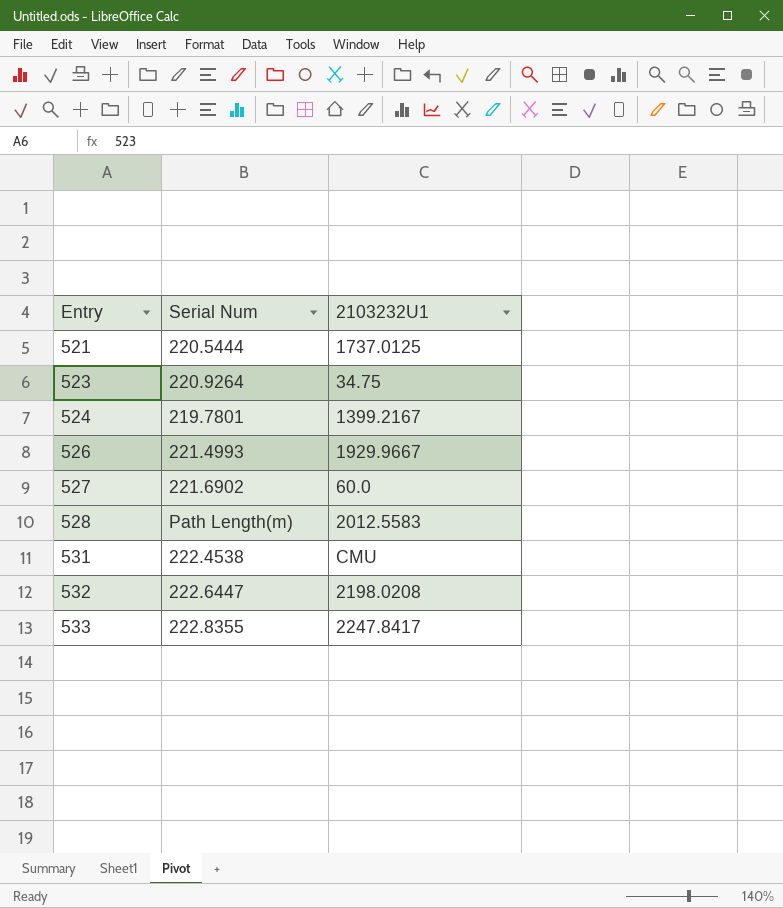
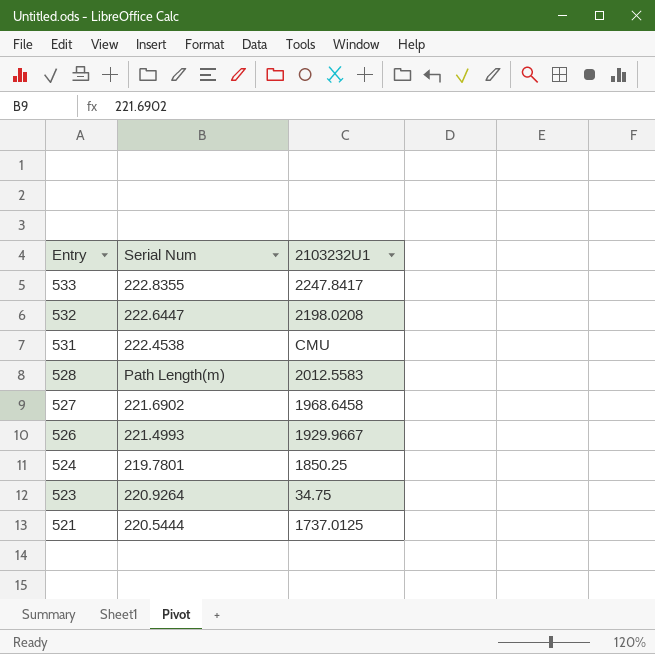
row order: Entry ascending -> Entry descending
527 | 2103232U1: 60.0 -> 1968.6458
524 | 2103232U1: 1399.2167 -> 1850.25

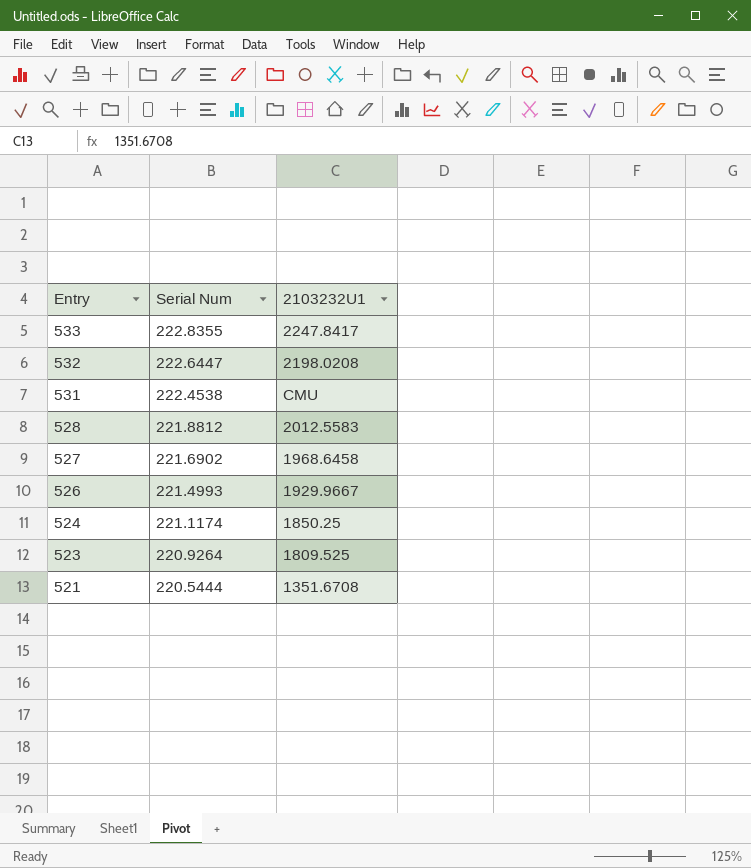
528 | Serial Num: Path Length(m) -> 221.8812
524 | Serial Num: 219.7801 -> 221.1174
523 | 2103232U1: 34.75 -> 1809.525
521 | 2103232U1: 1737.0125 -> 1351.6708

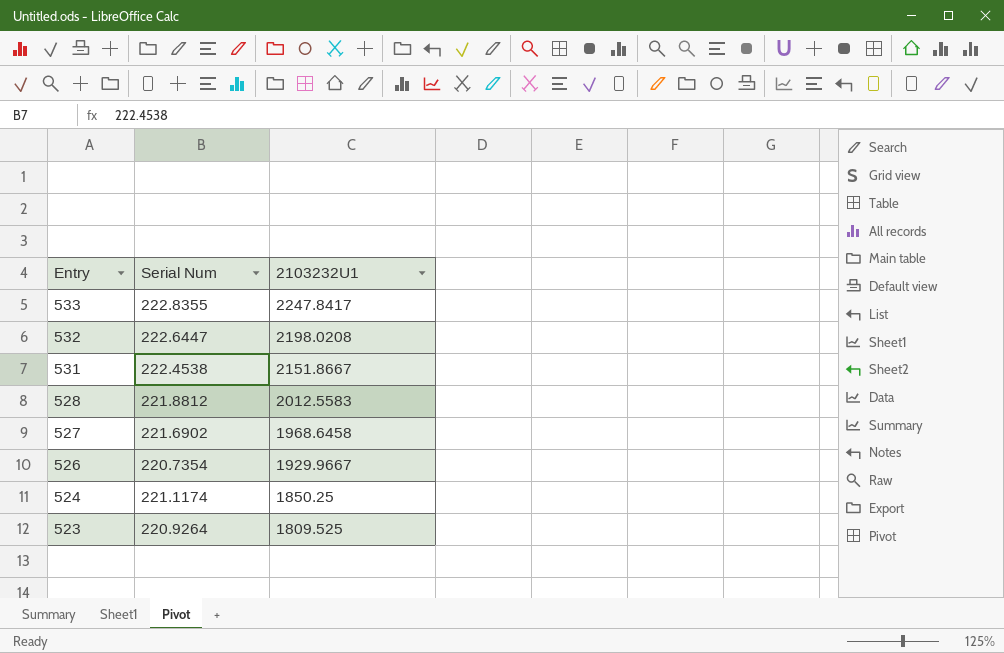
row 521: 220.5444 | 1351.6708 -> none
531 | 2103232U1: CMU -> 2151.8667
526 | Serial Num: 221.4993 -> 220.7354

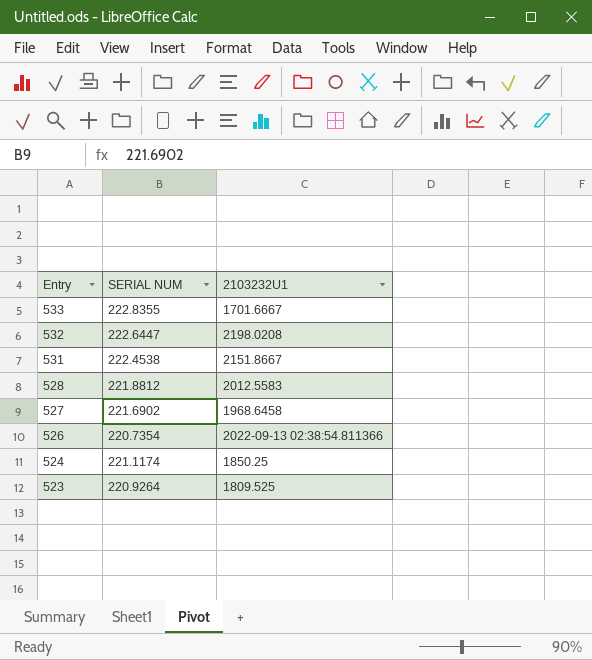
column name: Serial Num -> SERIAL NUM
533 | 2103232U1: 2247.8417 -> 1701.6667
526 | 2103232U1: 1929.9667 -> 2022-09-13 02:38:54.811366

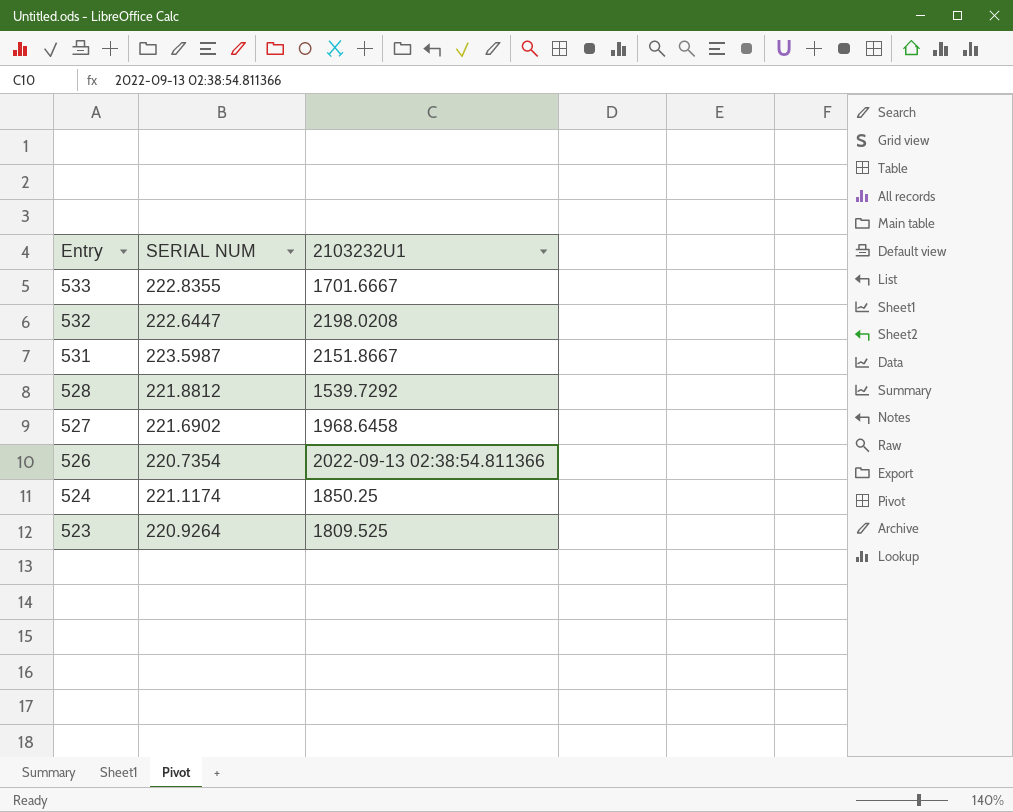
531 | SERIAL NUM: 222.4538 -> 223.5987
528 | 2103232U1: 2012.5583 -> 1539.7292

